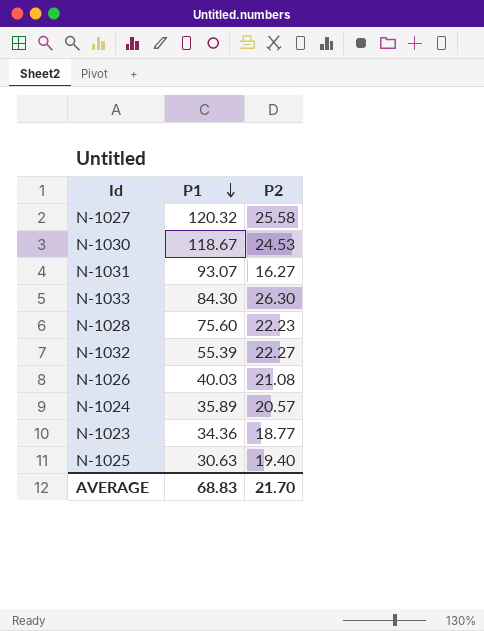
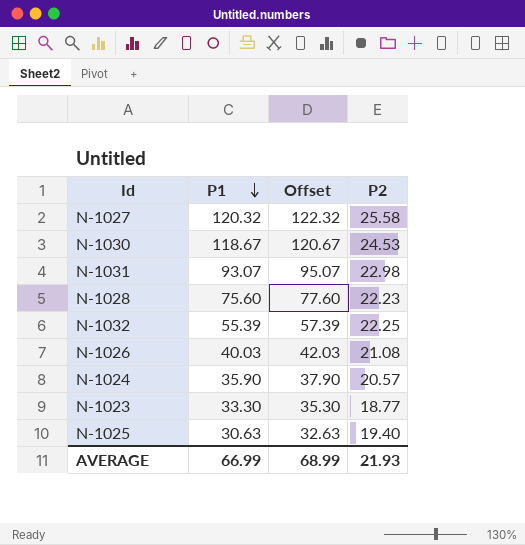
column Offset | formula: none -> [P1] + 2
row N-1033: 84.30 | 26.30 -> none
N-1031 | P2: 16.27 -> 22.98
N-1032 | P2: 22.27 -> 22.25
N-1024 | P1: 35.89 -> 35.90
N-1023 | P1: 34.36 -> 33.30
AVERAGE | P1: 68.83 -> 66.99
AVERAGE | P2: 21.70 -> 21.93

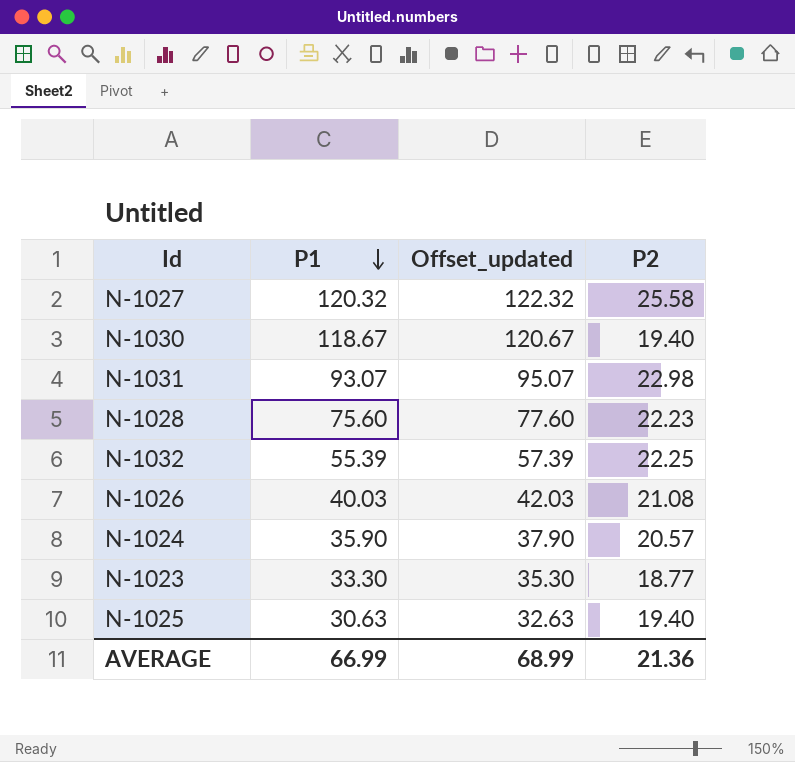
column name: Offset -> Offset_updated
N-1030 | P2: 24.53 -> 19.40
AVERAGE | P2: 21.93 -> 21.36

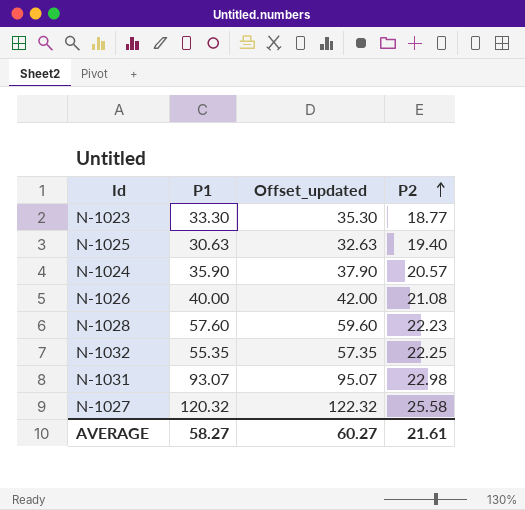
row order: P1 descending -> P2 ascending
row N-1030: 118.67 | 120.67 | 19.40 -> none
N-1026 | P1: 40.03 -> 40.00
N-1026 | Offset_updated: 42.03 -> 42.00
N-1028 | P1: 75.60 -> 57.60
N-1028 | Offset_updated: 77.60 -> 59.60
N-1032 | P1: 55.39 -> 55.35
N-1032 | Offset_updated: 57.39 -> 57.35
AVERAGE | P1: 66.99 -> 58.27
AVERAGE | Offset_updated: 68.99 -> 60.27
AVERAGE | P2: 21.36 -> 21.61

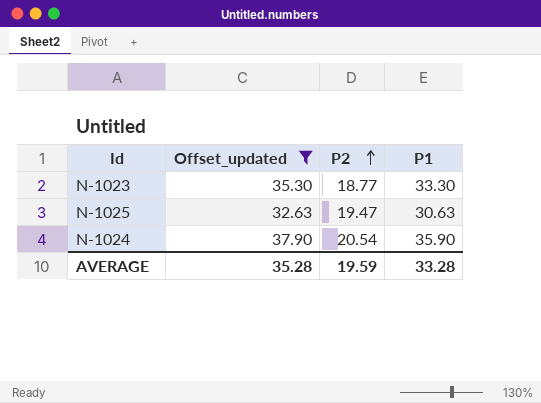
filter: none -> Offset_updated <= 37.90
column P1 | position: 2 -> 4
N-1025 | P2: 19.40 -> 19.47
N-1024 | P2: 20.57 -> 20.54
AVERAGE | Offset_updated: 60.27 -> 35.28
AVERAGE | P2: 21.61 -> 19.59
AVERAGE | P1: 58.27 -> 33.28

